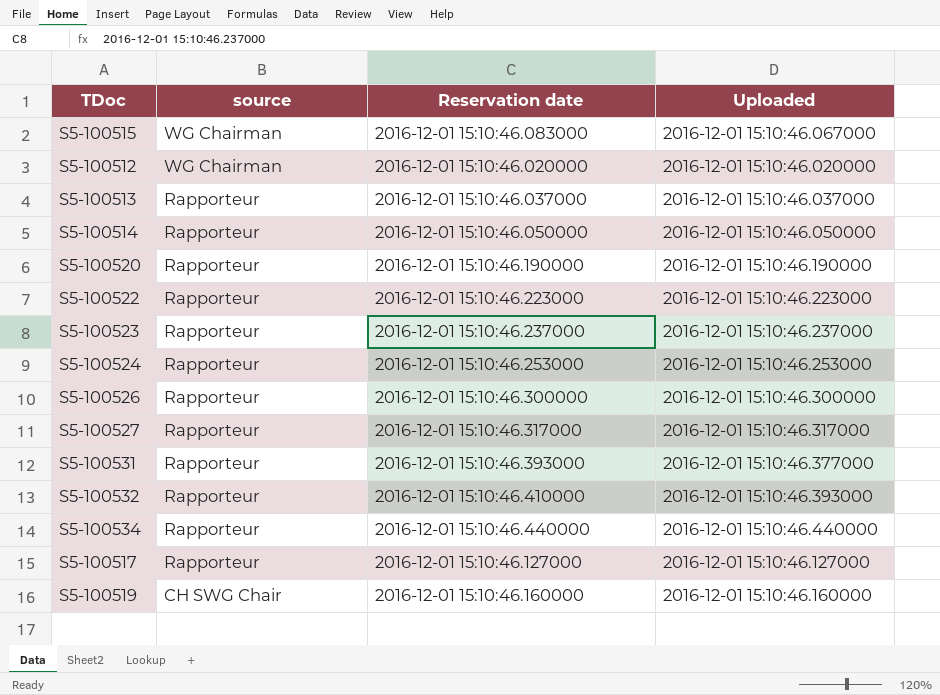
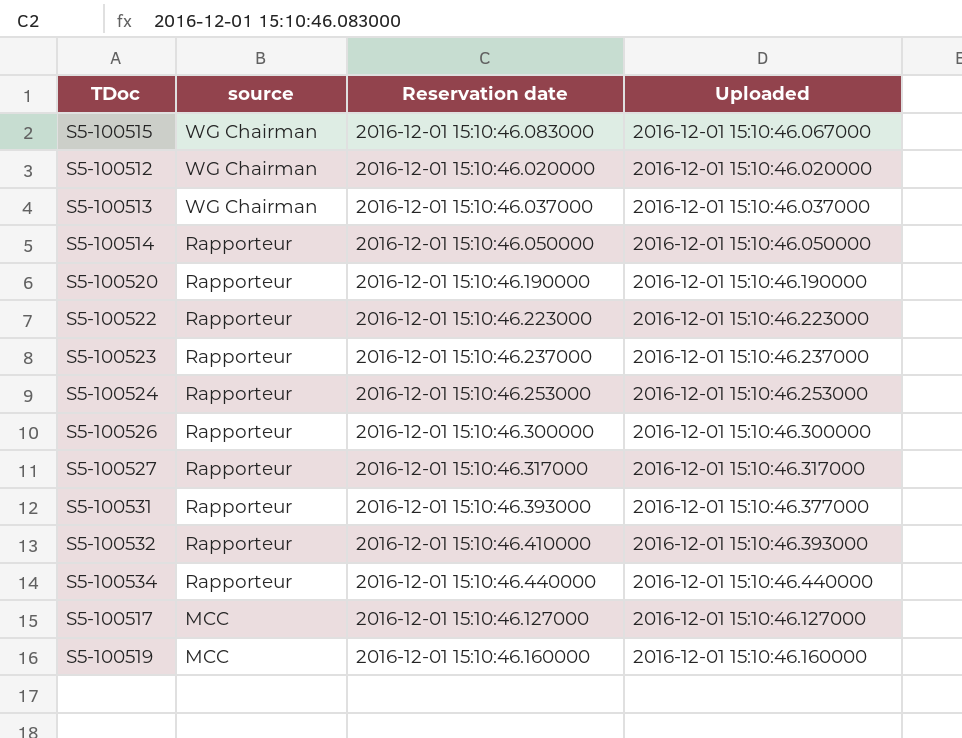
S5-100513 | source: Rapporteur -> WG Chairman
S5-100517 | source: Rapporteur -> MCC
S5-100519 | source: CH SWG Chair -> MCC

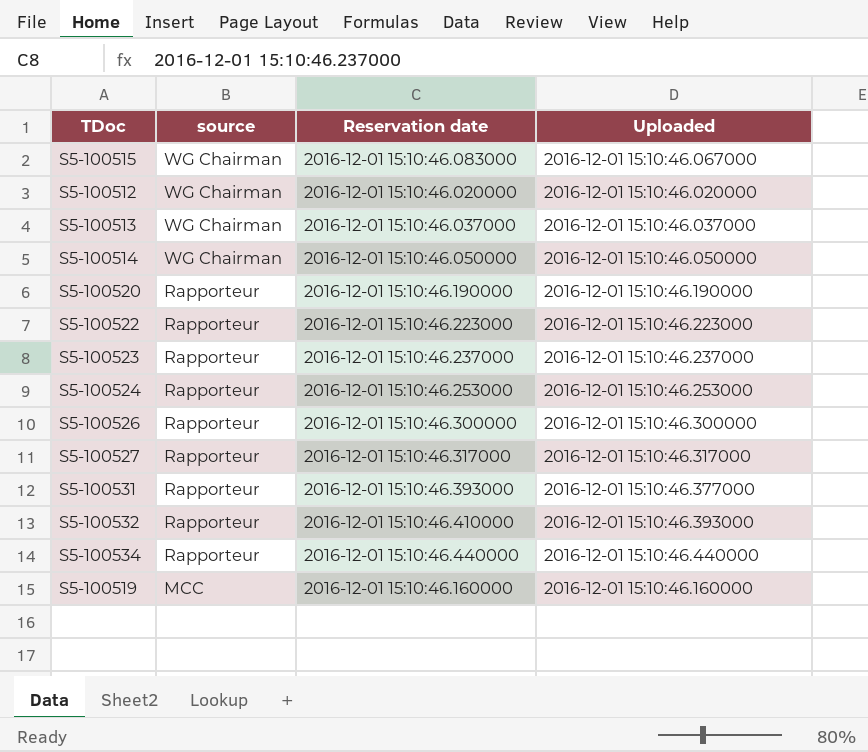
row S5-100517: MCC | 2016-12-01 15:10:46.127000 | 2016-12-01 15:10:46.127000 -> none
S5-100514 | source: Rapporteur -> WG Chairman

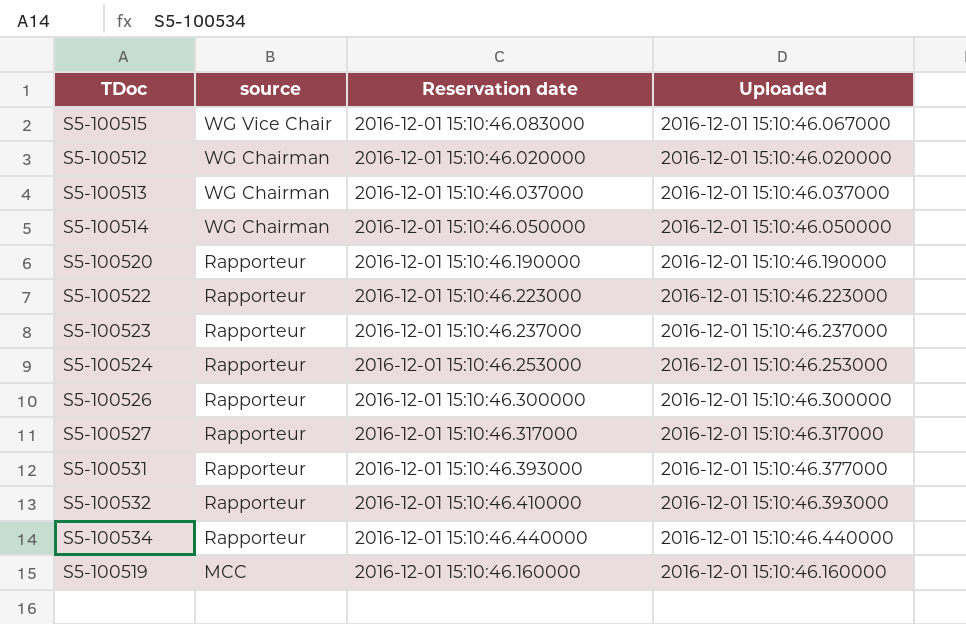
S5-100515 | source: WG Chairman -> WG Vice Chair

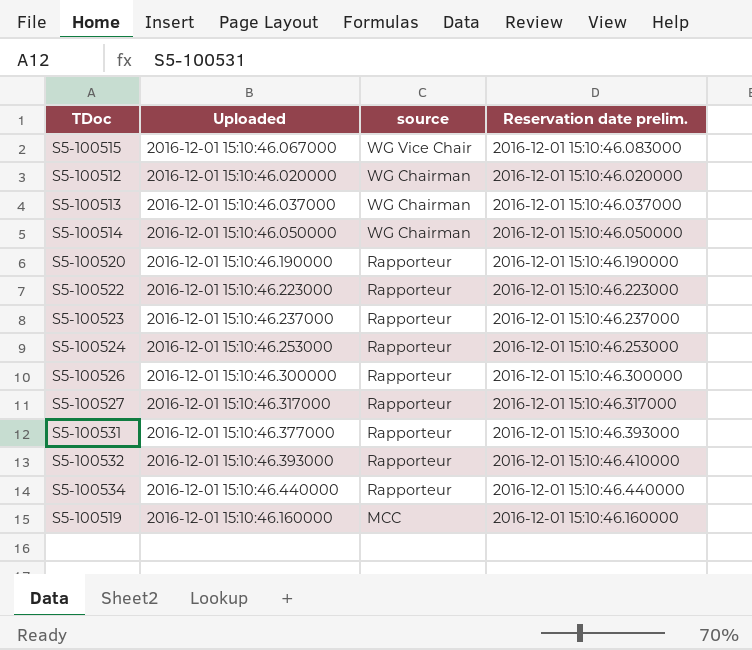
column Uploaded | position: 4 -> 2
column name: Reservation date -> Reservation date prelim.

